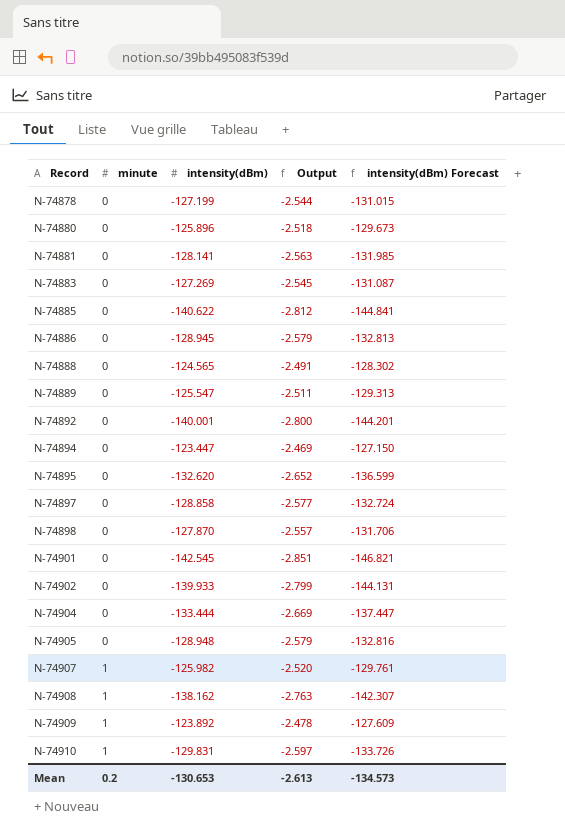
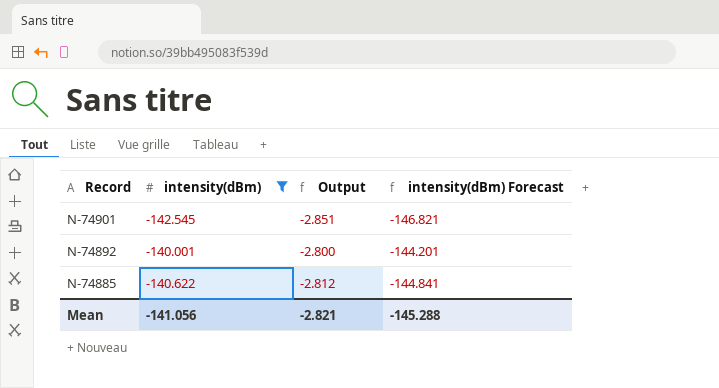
filter: none -> intensity(dBm) <= -140.001
row order: Record ascending -> Record descending
column minute | position: 2 -> none
Mean | intensity(dBm): -130.653 -> -141.056
Mean | Output: -2.613 -> -2.821
Mean | intensity(dBm) Forecast: -134.573 -> -145.288

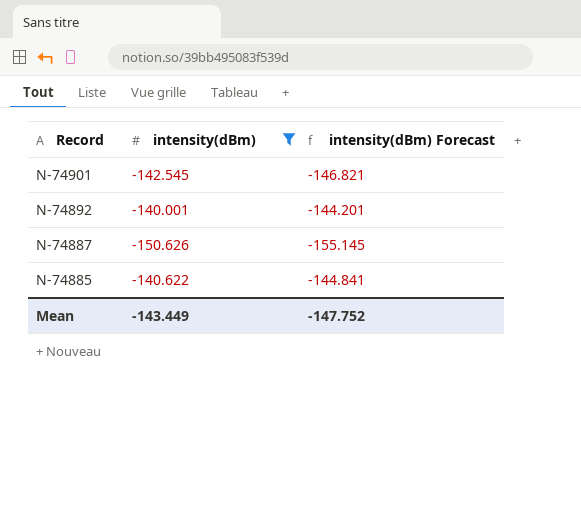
column Output | formula: [intensity(dBm)] * 0.02 -> none
row N-74887: none -> -150.626 | -155.145
Mean | intensity(dBm): -141.056 -> -143.449
Mean | intensity(dBm) Forecast: -145.288 -> -147.752

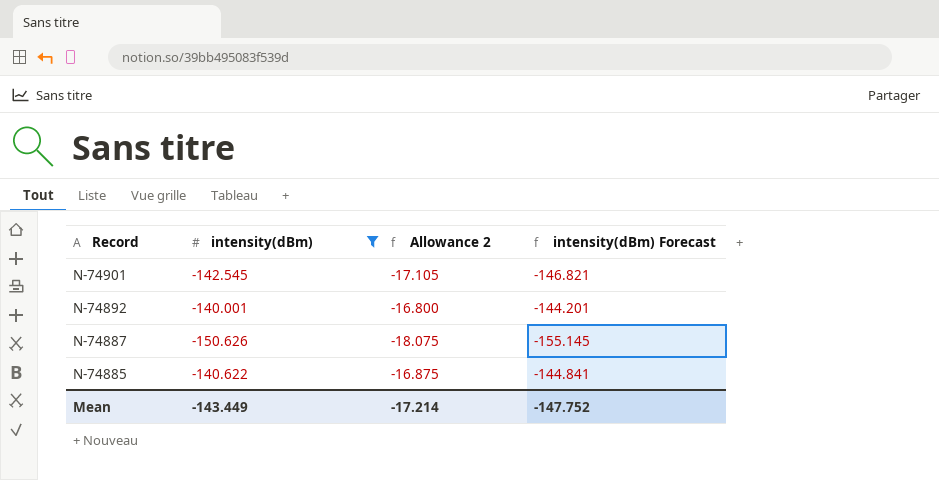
column Allowance 2 | formula: none -> [intensity(dBm)] * 0.12

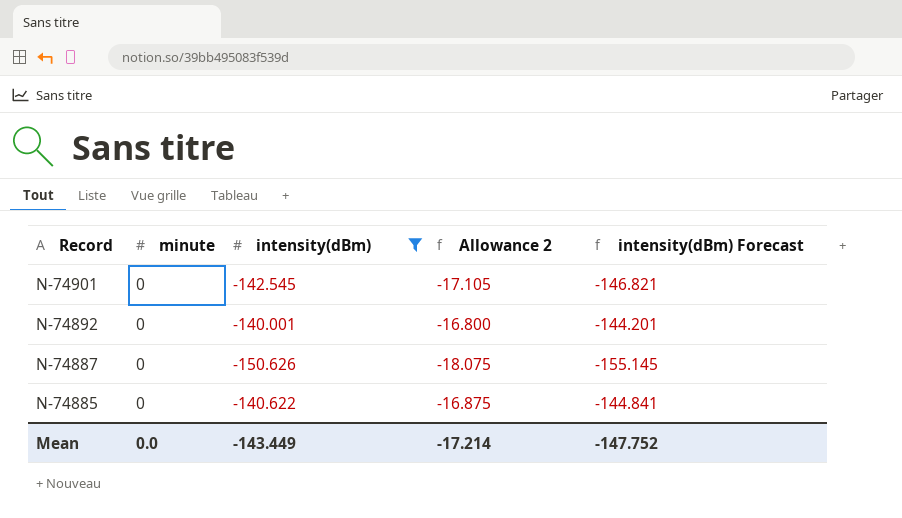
column minute | position: none -> 2

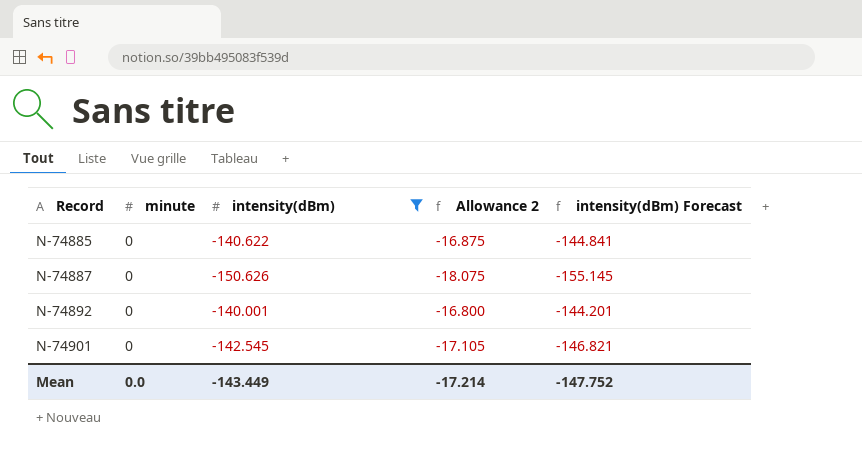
row order: Record descending -> Record ascending

